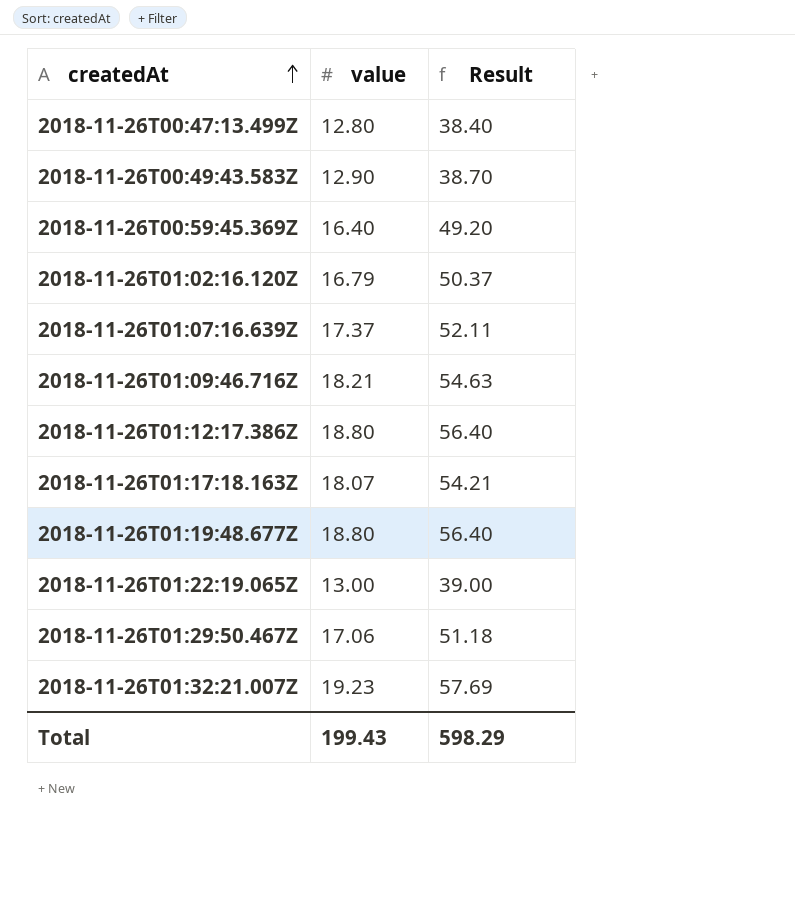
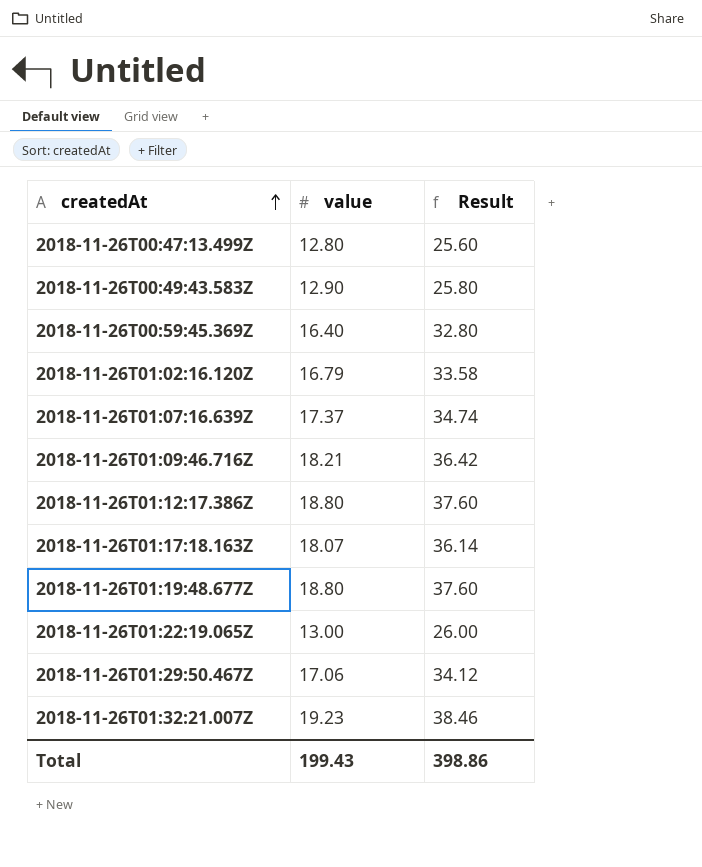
column Result | formula: [value] * 3 -> [value] * 2
Total | Result: 598.29 -> 398.86

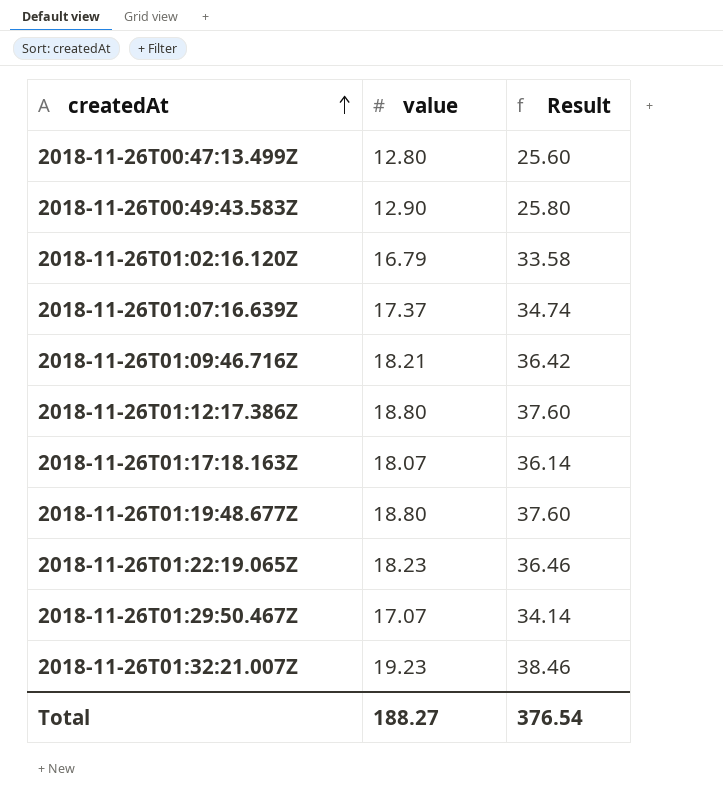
row 2018-11-26T00:59:45.369Z: 16.40 | 32.80 -> none
2018-11-26T01:22:19.065Z | value: 13.00 -> 18.23
2018-11-26T01:22:19.065Z | Result: 26.00 -> 36.46
2018-11-26T01:29:50.467Z | value: 17.06 -> 17.07
2018-11-26T01:29:50.467Z | Result: 34.12 -> 34.14
Total | value: 199.43 -> 188.27
Total | Result: 398.86 -> 376.54

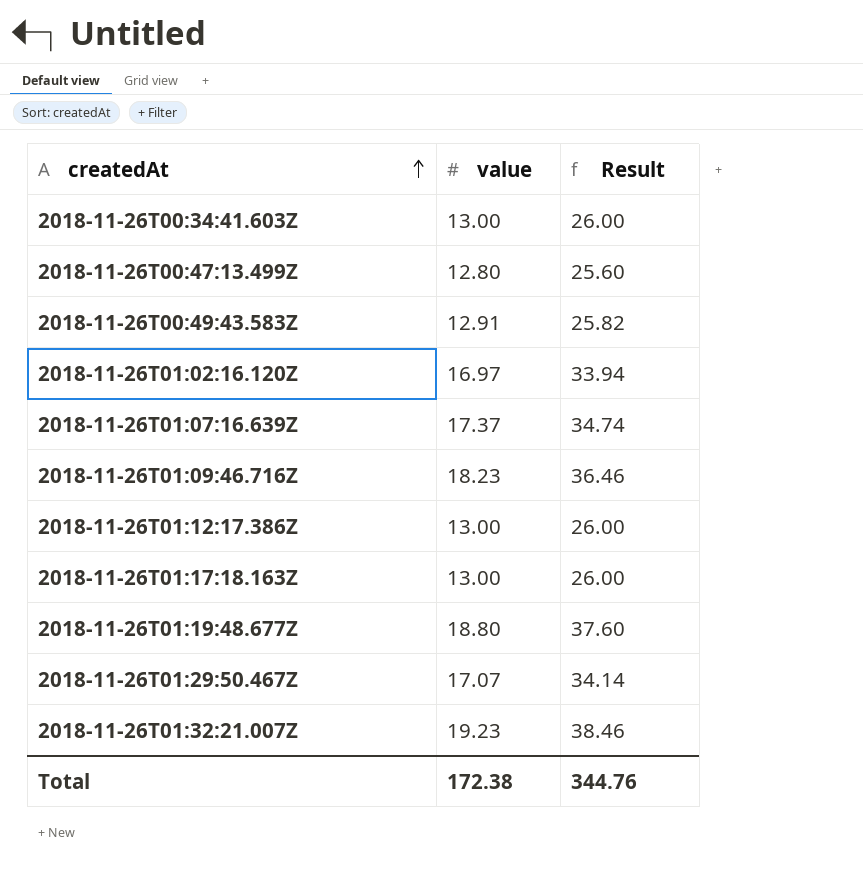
row 2018-11-26T01:22:19.065Z: 18.23 | 36.46 -> none
row 2018-11-26T00:34:41.603Z: none -> 13.00 | 26.00
2018-11-26T00:49:43.583Z | value: 12.90 -> 12.91
2018-11-26T00:49:43.583Z | Result: 25.80 -> 25.82
2018-11-26T01:02:16.120Z | value: 16.79 -> 16.97
2018-11-26T01:02:16.120Z | Result: 33.58 -> 33.94
2018-11-26T01:09:46.716Z | value: 18.21 -> 18.23
2018-11-26T01:09:46.716Z | Result: 36.42 -> 36.46
2018-11-26T01:12:17.386Z | value: 18.80 -> 13.00
2018-11-26T01:12:17.386Z | Result: 37.60 -> 26.00
2018-11-26T01:17:18.163Z | value: 18.07 -> 13.00
2018-11-26T01:17:18.163Z | Result: 36.14 -> 26.00
Total | value: 188.27 -> 172.38
Total | Result: 376.54 -> 344.76

